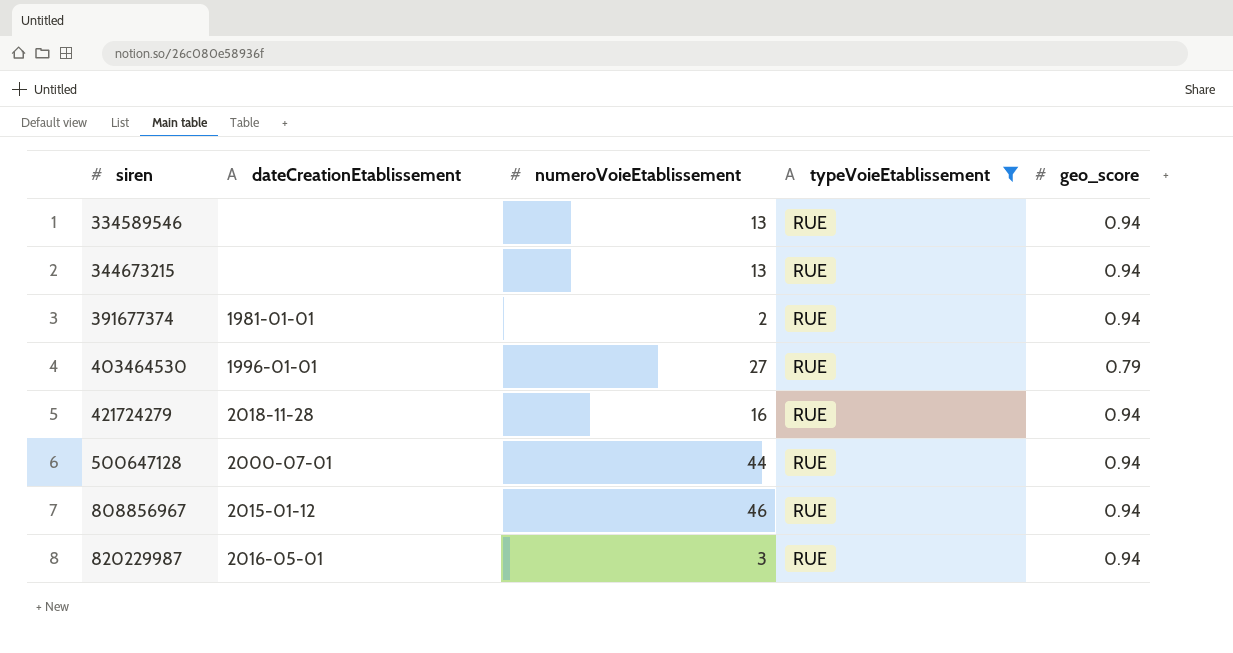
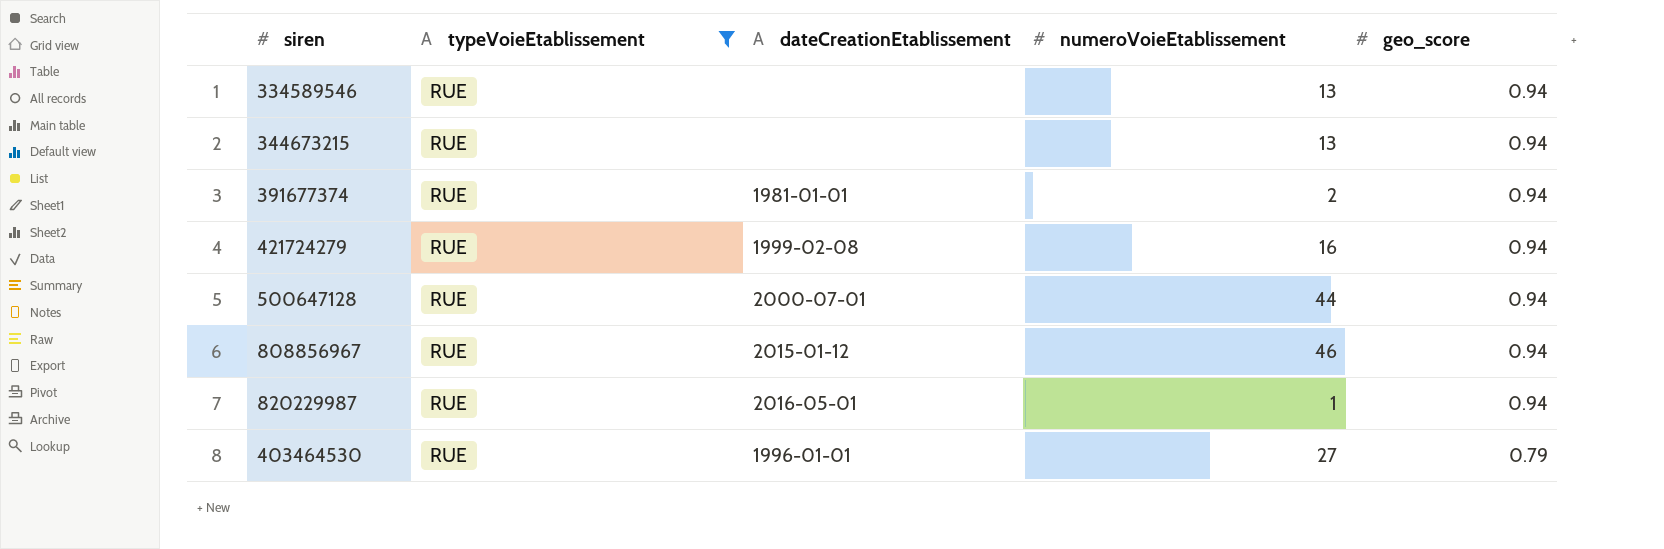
row order: siren ascending -> geo_score descending
column typeVoieEtablissement | position: 4 -> 2
421724279 | dateCreationEtablissement: 2018-11-28 -> 1999-02-08
820229987 | numeroVoieEtablissement: 3 -> 1

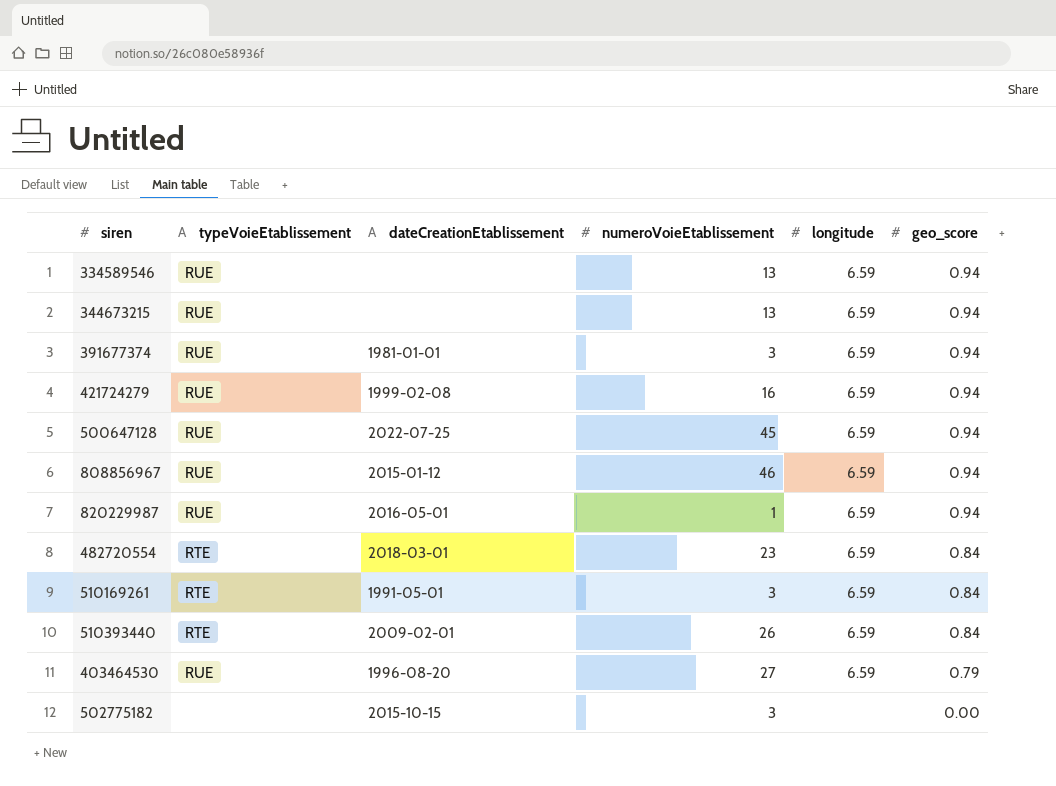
filter: typeVoieEtablissement = RUE -> none
column longitude | position: none -> 5
391677374 | numeroVoieEtablissement: 2 -> 3
500647128 | dateCreationEtablissement: 2000-07-01 -> 2022-07-25
500647128 | numeroVoieEtablissement: 44 -> 45
403464530 | dateCreationEtablissement: 1996-01-01 -> 1996-08-20

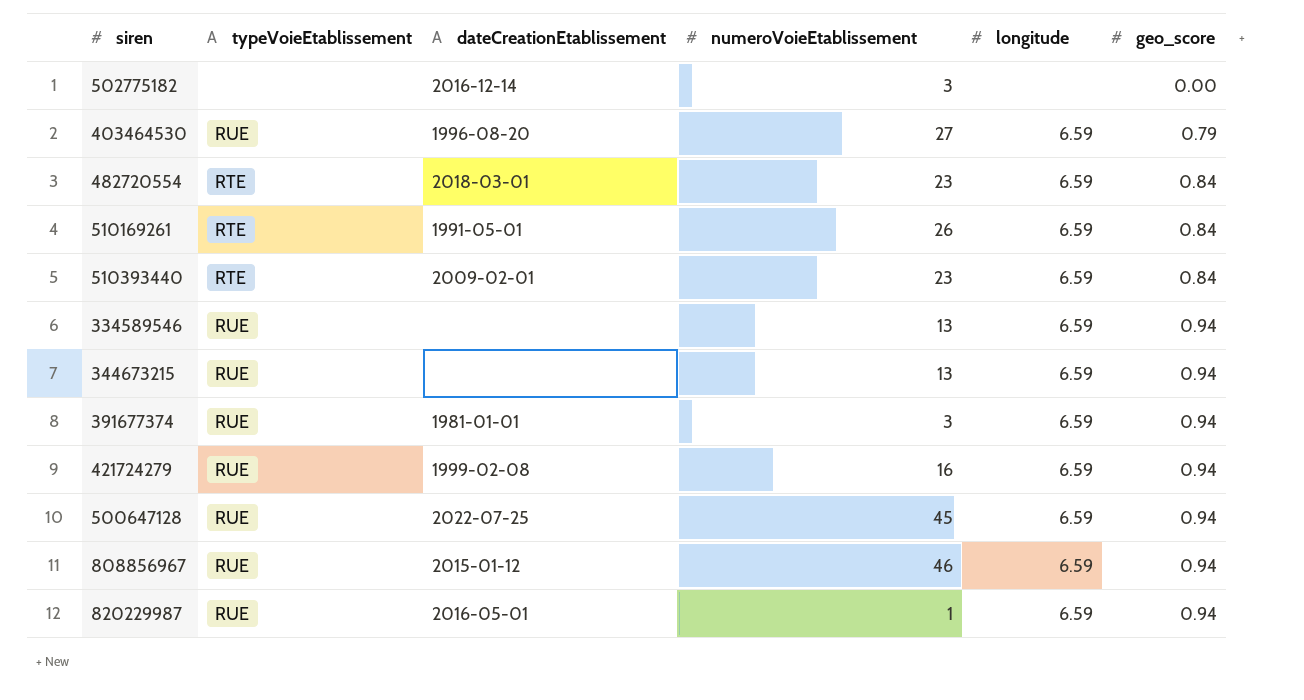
row order: geo_score descending -> geo_score ascending
502775182 | dateCreationEtablissement: 2015-10-15 -> 2016-12-14
510169261 | numeroVoieEtablissement: 3 -> 26
510393440 | numeroVoieEtablissement: 26 -> 23

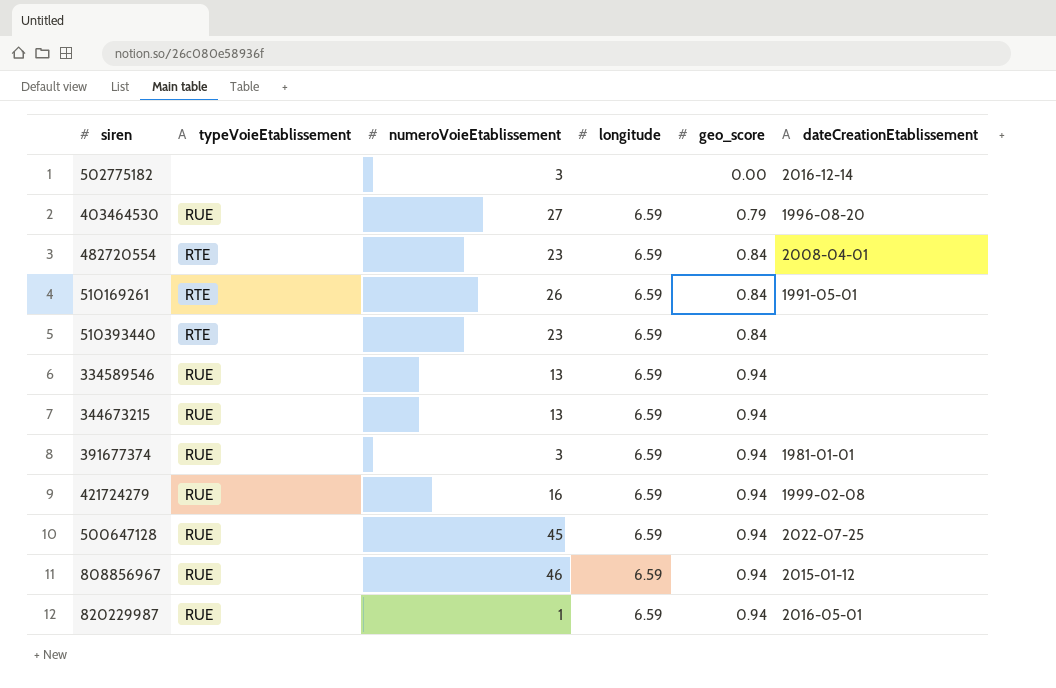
column dateCreationEtablissement | position: 3 -> 6
482720554 | dateCreationEtablissement: 2018-03-01 -> 2008-04-01
510393440 | dateCreationEtablissement: 2009-02-01 -> none

